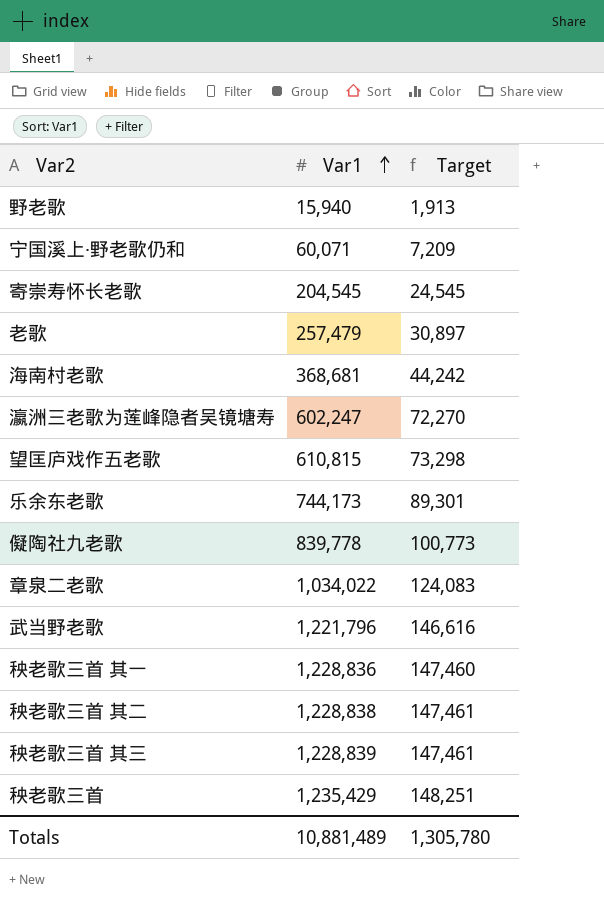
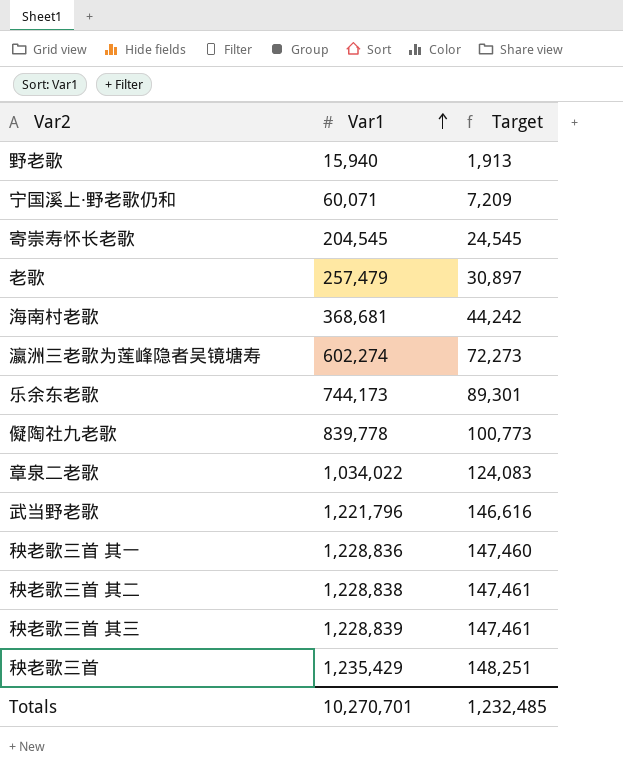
row 望匡庐戏作五老歌: 610,815 | 73,298 -> none
瀛洲三老歌为莲峰隐者吴镜塘寿 | Var1: 602,247 -> 602,274
瀛洲三老歌为莲峰隐者吴镜塘寿 | Target: 72,270 -> 72,273
Totals | Var1: 10,881,489 -> 10,270,701
Totals | Target: 1,305,780 -> 1,232,485

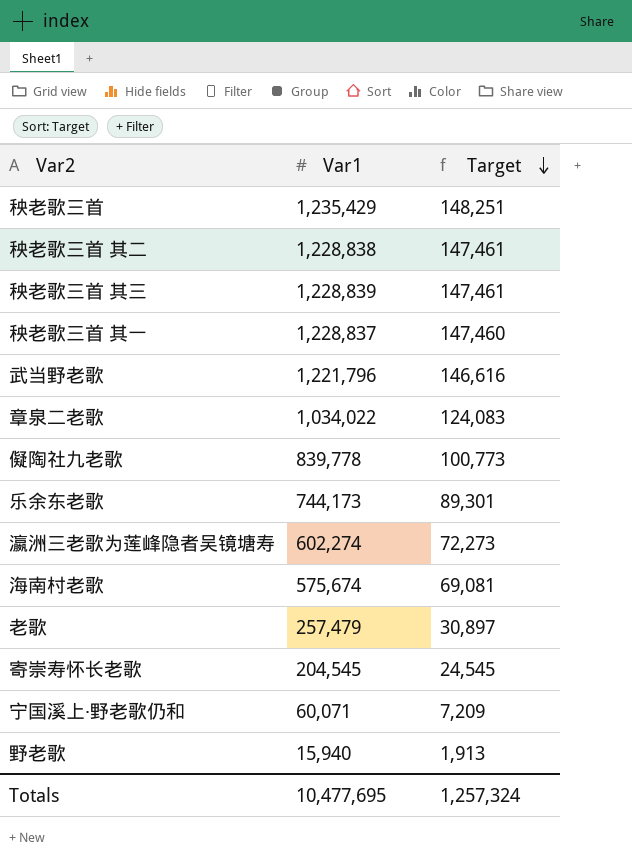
row order: Var1 ascending -> Target descending
秧老歌三首 其一 | Var1: 1,228,836 -> 1,228,837
海南村老歌 | Var1: 368,681 -> 575,674
海南村老歌 | Target: 44,242 -> 69,081
Totals | Var1: 10,270,701 -> 10,477,695
Totals | Target: 1,232,485 -> 1,257,324

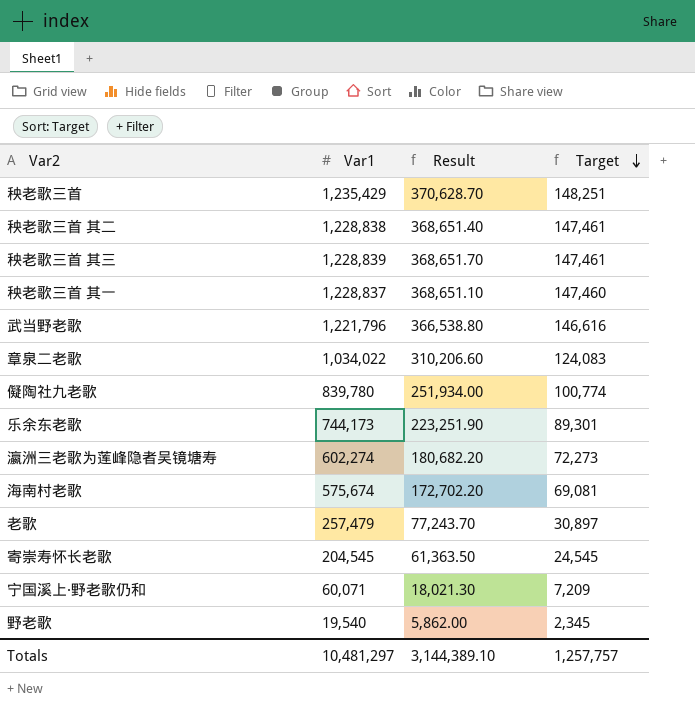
column Result | formula: none -> [Var1] * 0.3
儗陶社九老歌 | Var1: 839,778 -> 839,780
儗陶社九老歌 | Target: 100,773 -> 100,774
野老歌 | Var1: 15,940 -> 19,540
野老歌 | Target: 1,913 -> 2,345
Totals | Var1: 10,477,695 -> 10,481,297
Totals | Target: 1,257,324 -> 1,257,757

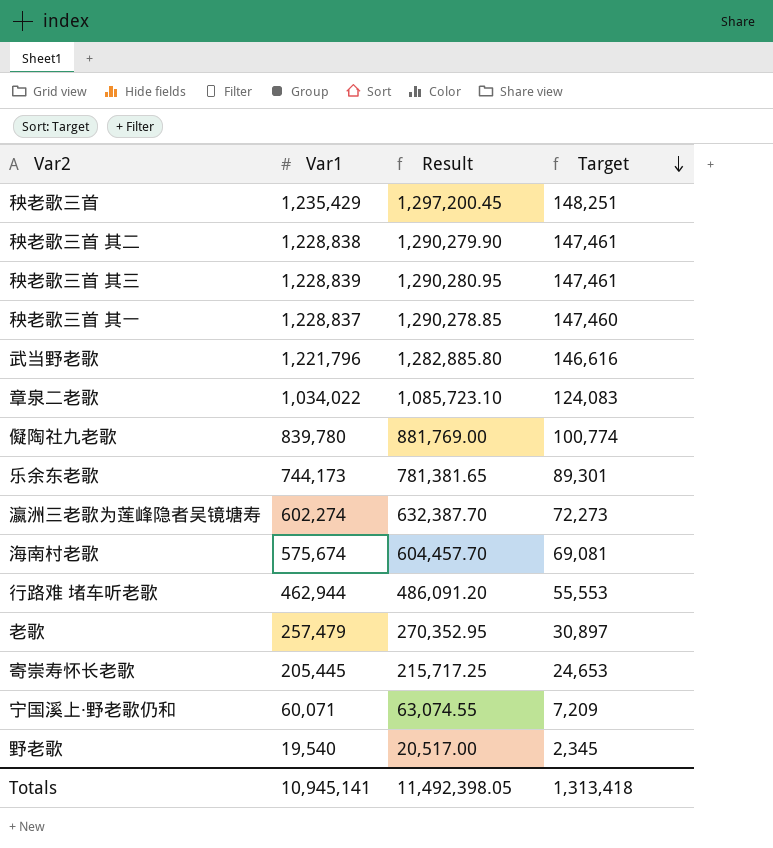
column Result | formula: [Var1] * 0.3 -> [Var1] * 1.05
row 行路难 堵车听老歌: none -> 462,944 | 486,091.20 | 55,553
寄崇寿怀长老歌 | Var1: 204,545 -> 205,445
寄崇寿怀长老歌 | Target: 24,545 -> 24,653
Totals | Var1: 10,481,297 -> 10,945,141
Totals | Result: 3,144,389.10 -> 11,492,398.05
Totals | Target: 1,257,757 -> 1,313,418

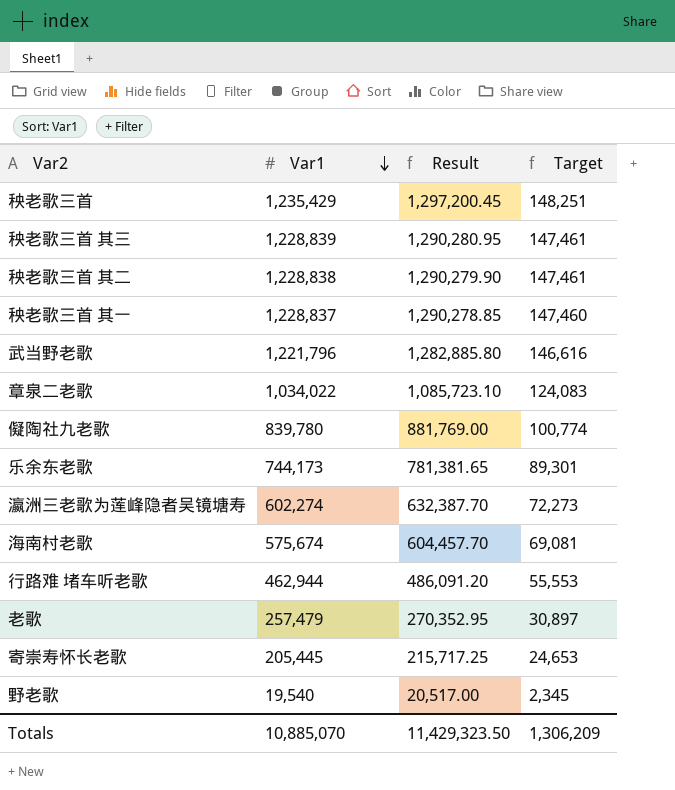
row order: Target descending -> Var1 descending
row 宁国溪上·野老歌仍和: 60,071 | 63,074.55 | 7,209 -> none
Totals | Var1: 10,945,141 -> 10,885,070
Totals | Result: 11,492,398.05 -> 11,429,323.50
Totals | Target: 1,313,418 -> 1,306,209

